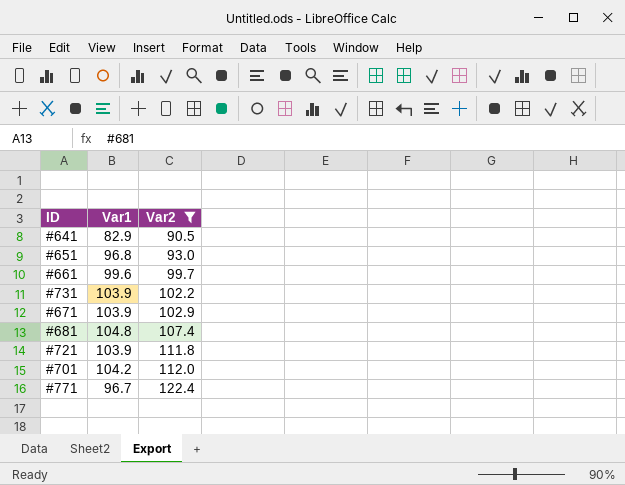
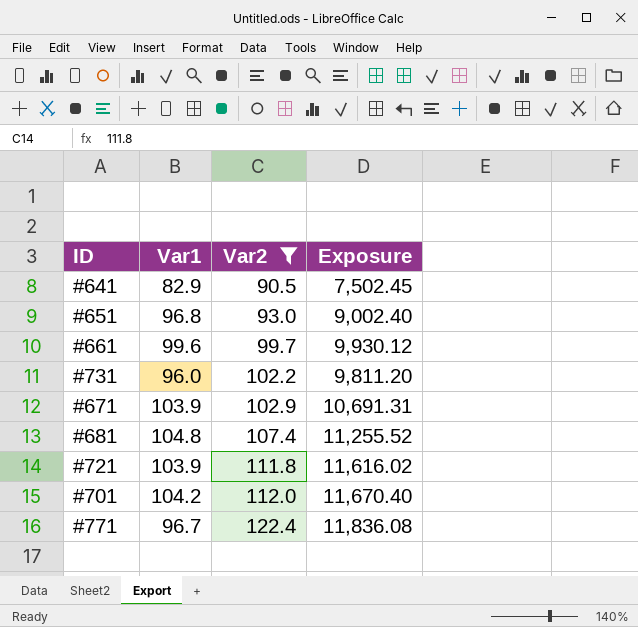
column Exposure | formula: none -> [Var1] * [Var2]
#731 | Var1: 103.9 -> 96.0

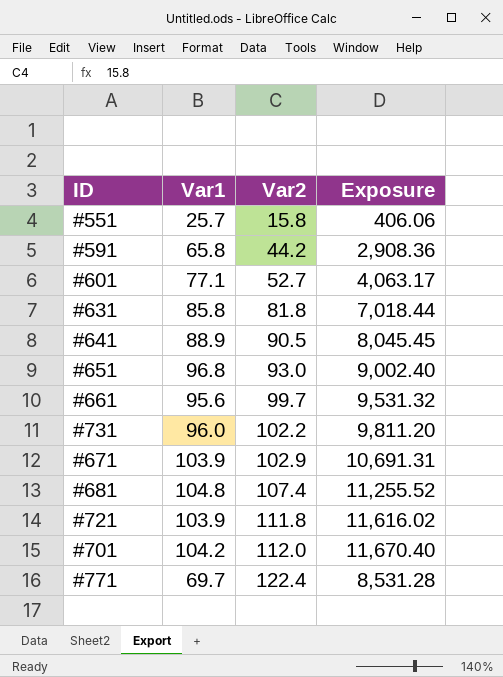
filter: Var2 >= 90.5 -> none
#641 | Var1: 82.9 -> 88.9
#641 | Exposure: 7,502.45 -> 8,045.45
#661 | Var1: 99.6 -> 95.6
#661 | Exposure: 9,930.12 -> 9,531.32
#771 | Var1: 96.7 -> 69.7
#771 | Exposure: 11,836.08 -> 8,531.28

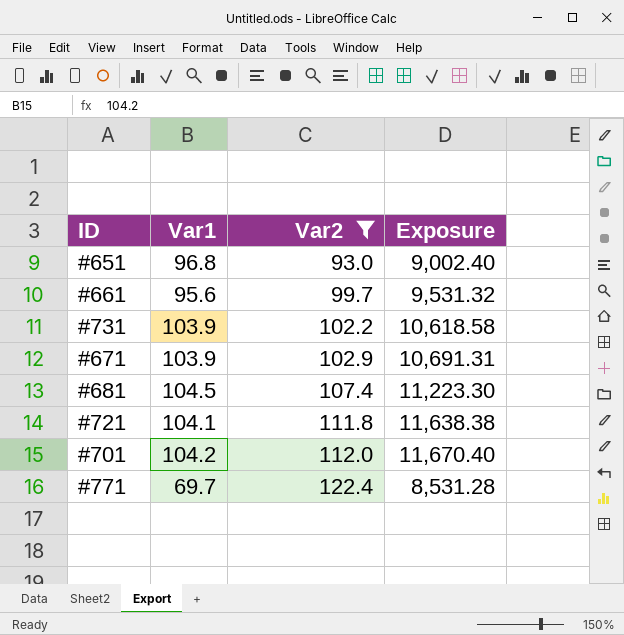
filter: none -> Var2 >= 93.0
#731 | Var1: 96.0 -> 103.9
#731 | Exposure: 9,811.20 -> 10,618.58
#681 | Var1: 104.8 -> 104.5
#681 | Exposure: 11,255.52 -> 11,223.30
#721 | Var1: 103.9 -> 104.1
#721 | Exposure: 11,616.02 -> 11,638.38

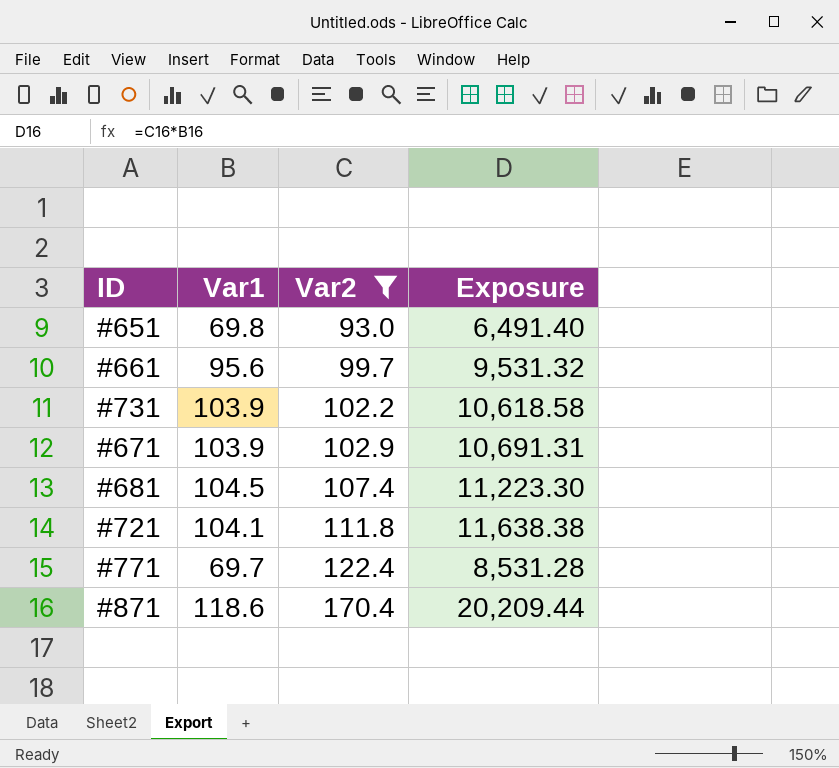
row #701: 104.2 | 112.0 | 11,670.40 -> none
#651 | Var1: 96.8 -> 69.8
#651 | Exposure: 9,002.40 -> 6,491.40
row #871: none -> 118.6 | 170.4 | 20,209.44

